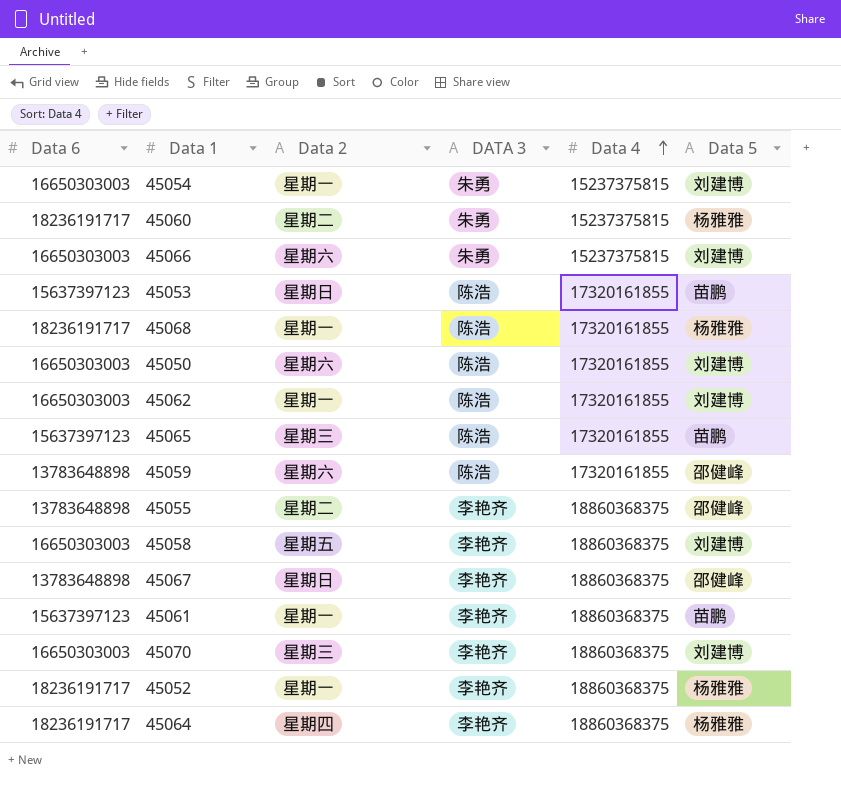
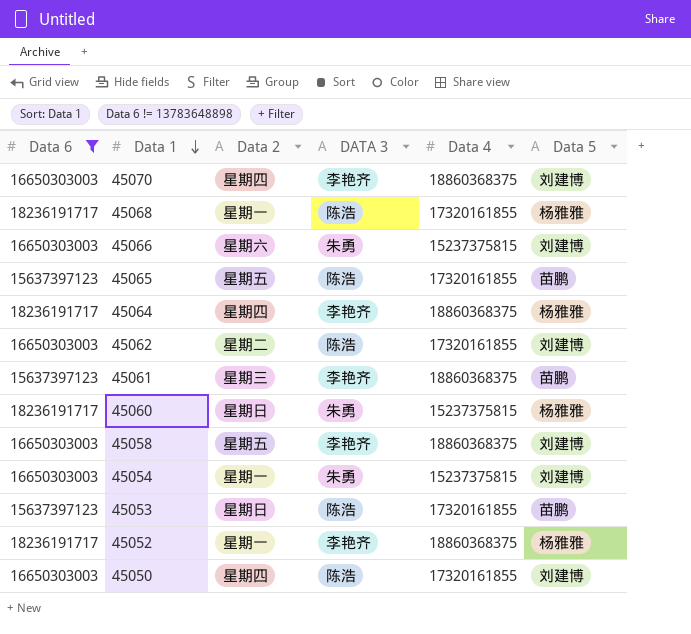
filter: none -> Data 6 != 13783648898
row order: Data 4 ascending -> Data 1 descending
45070 | Data 2: 星期三 -> 星期四
45065 | Data 2: 星期三 -> 星期五
45062 | Data 2: 星期一 -> 星期二
45061 | Data 2: 星期一 -> 星期三
45060 | Data 2: 星期二 -> 星期日
45050 | Data 2: 星期六 -> 星期四

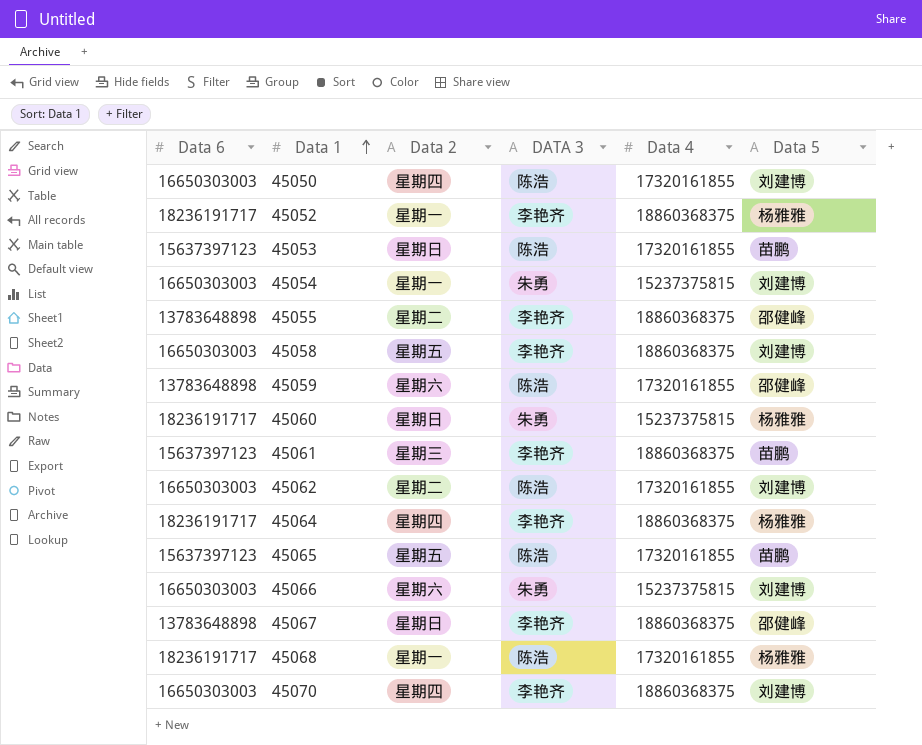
filter: Data 6 != 13783648898 -> none
row order: Data 1 descending -> Data 1 ascending

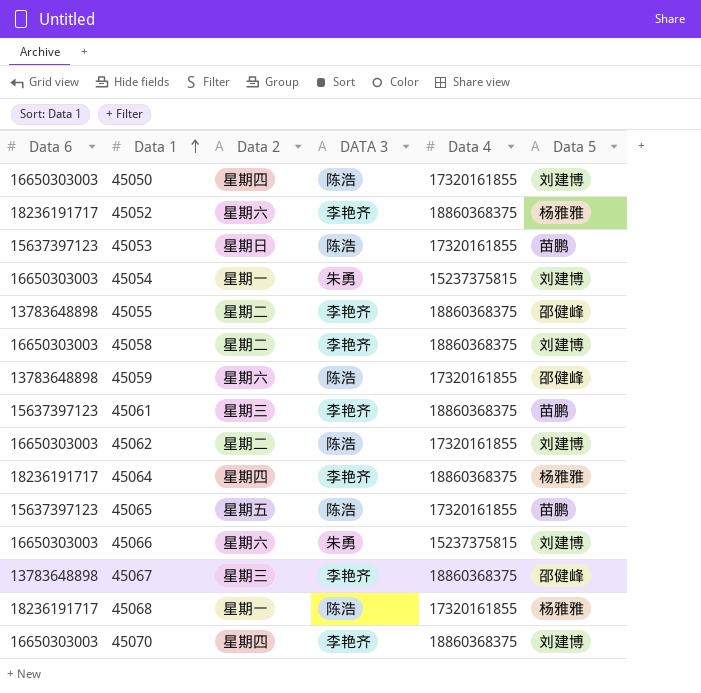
row 45060: 18236191717 | 星期日 | 朱勇 | 15237375815 | 杨雅雅 -> none
45052 | Data 2: 星期一 -> 星期六
45058 | Data 2: 星期五 -> 星期二
45067 | Data 2: 星期日 -> 星期三

